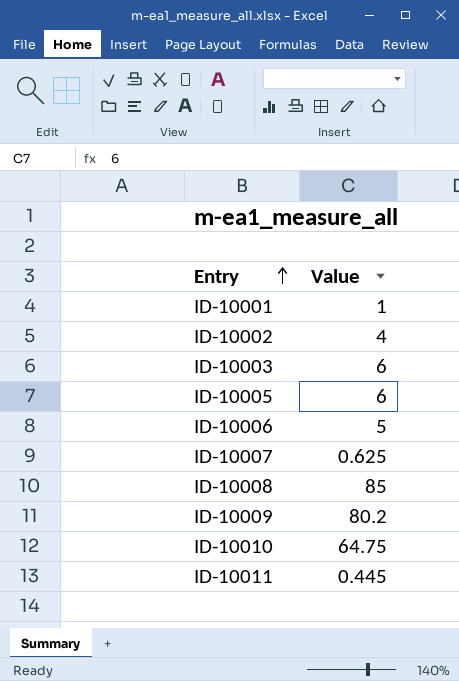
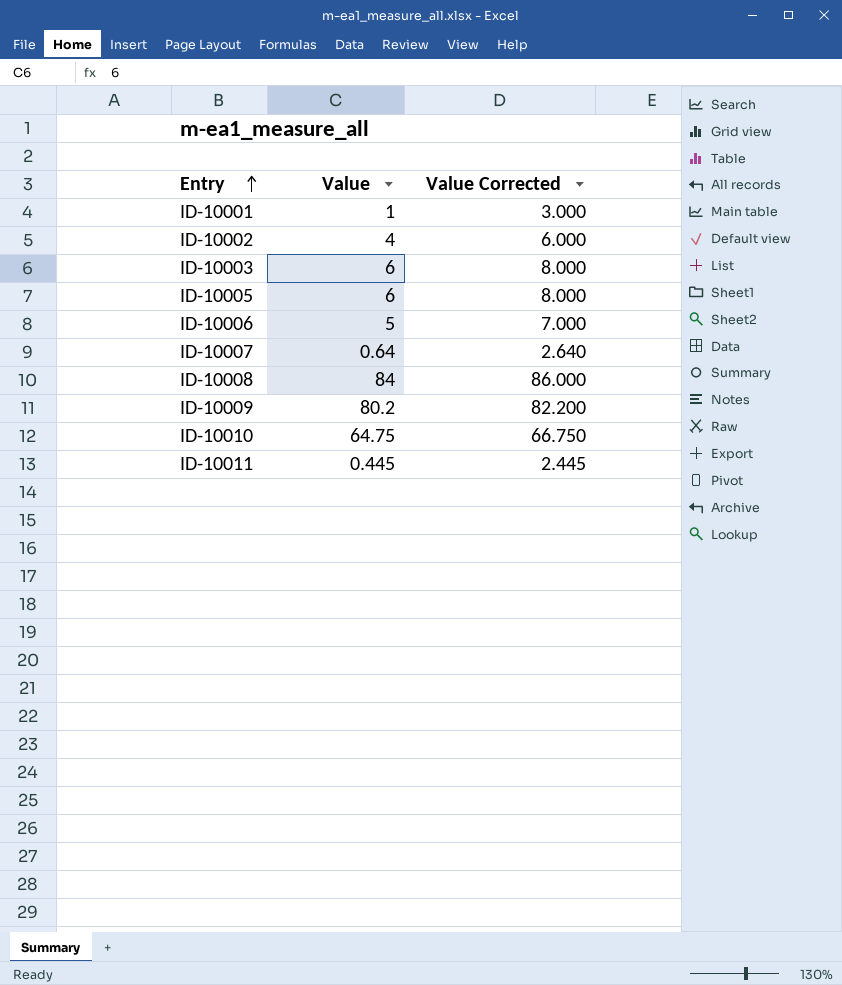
column Value Corrected | formula: none -> [Value] + 2
ID-10007 | Value: 0.625 -> 0.64
ID-10008 | Value: 85 -> 84

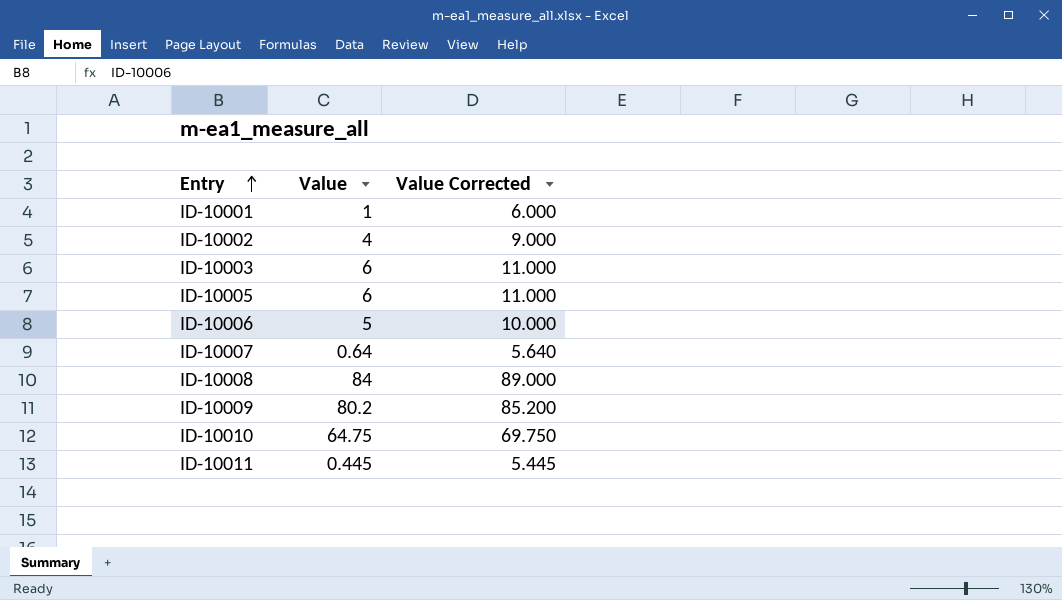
column Value Corrected | formula: [Value] + 2 -> [Value] + 5

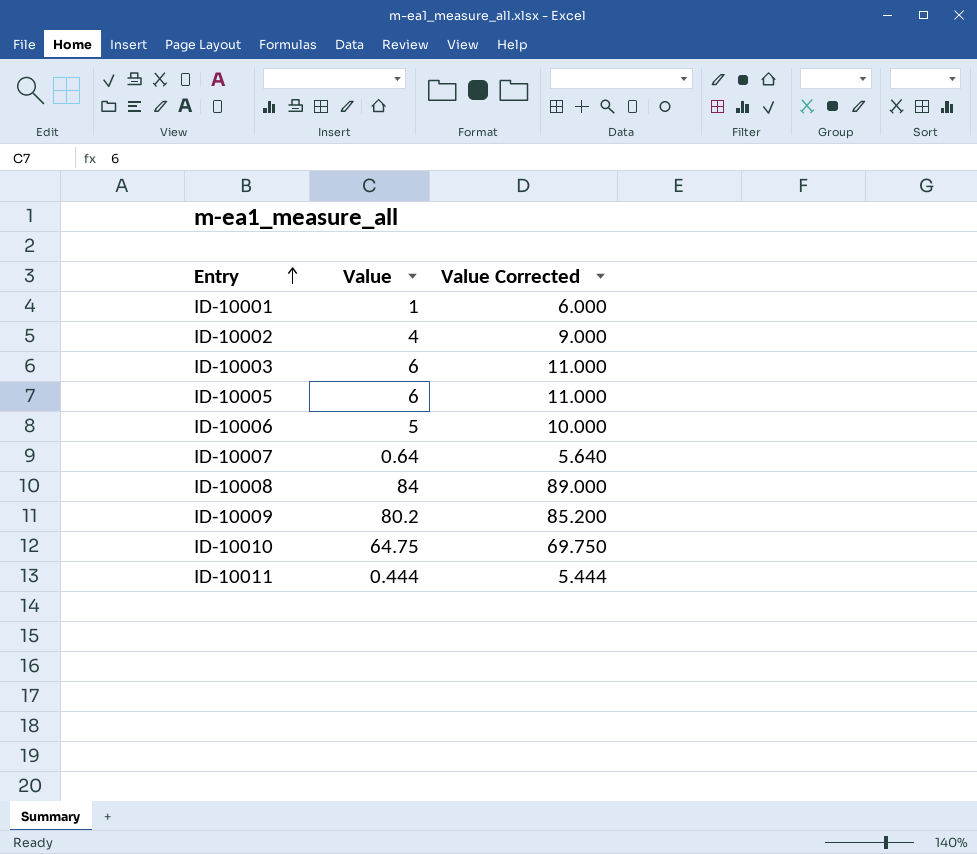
ID-10011 | Value: 0.445 -> 0.444
ID-10011 | Value Corrected: 5.445 -> 5.444

